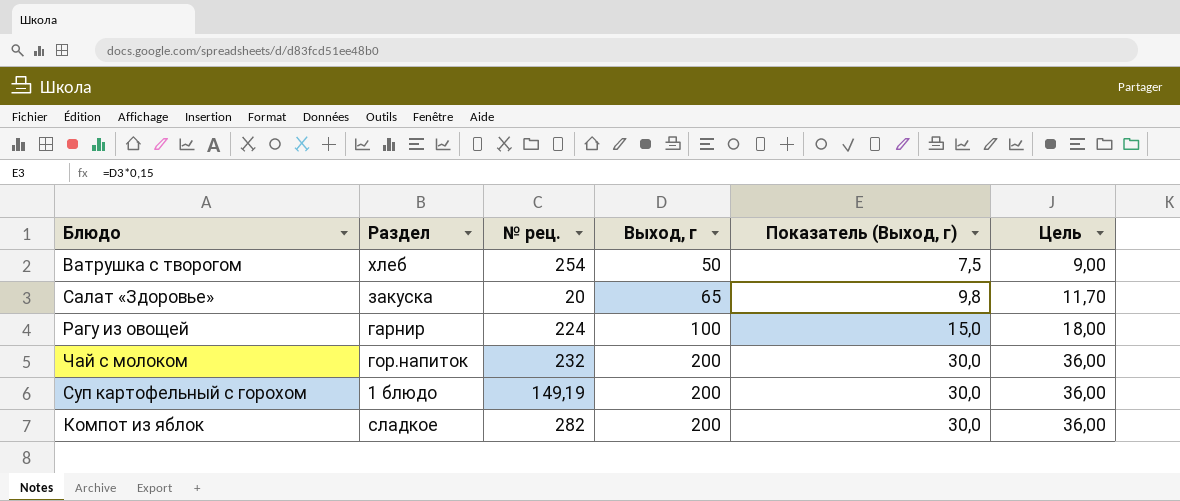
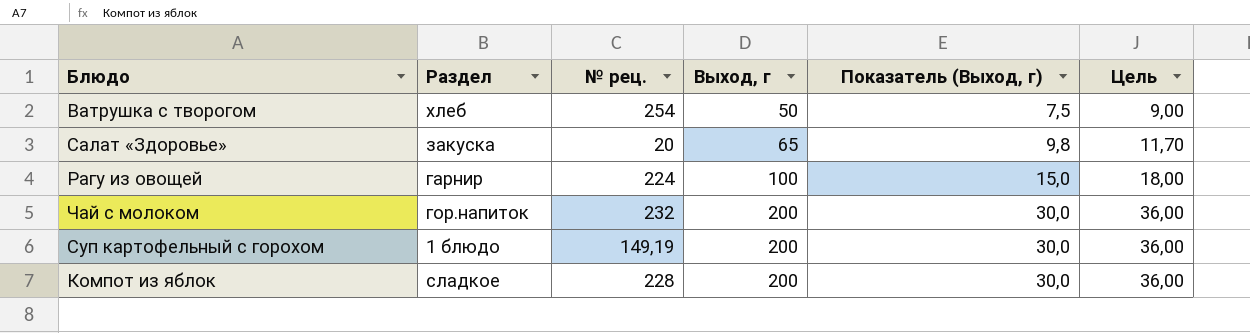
Компот из яблок | № рец.: 282 -> 228

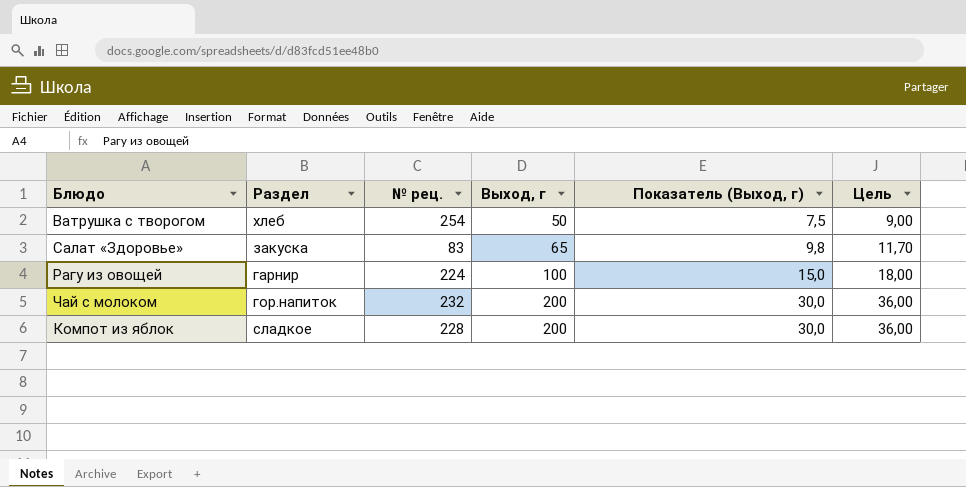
row Суп картофельный с горохом: 1 блюдо | 149,19 | 200 | 30,0 | 36,00 -> none
Салат «Здоровье» | № рец.: 20 -> 83

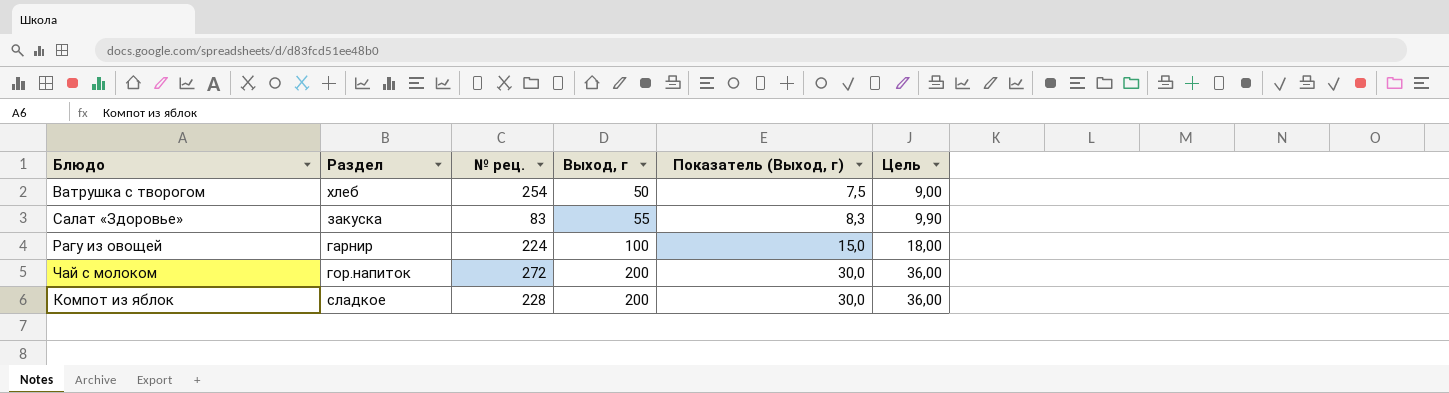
Салат «Здоровье» | Выход, г: 65 -> 55
Салат «Здоровье» | Показатель (Выход, г): 9,8 -> 8,3
Салат «Здоровье» | Цель: 11,70 -> 9,90
Чай с молоком | № рец.: 232 -> 272

